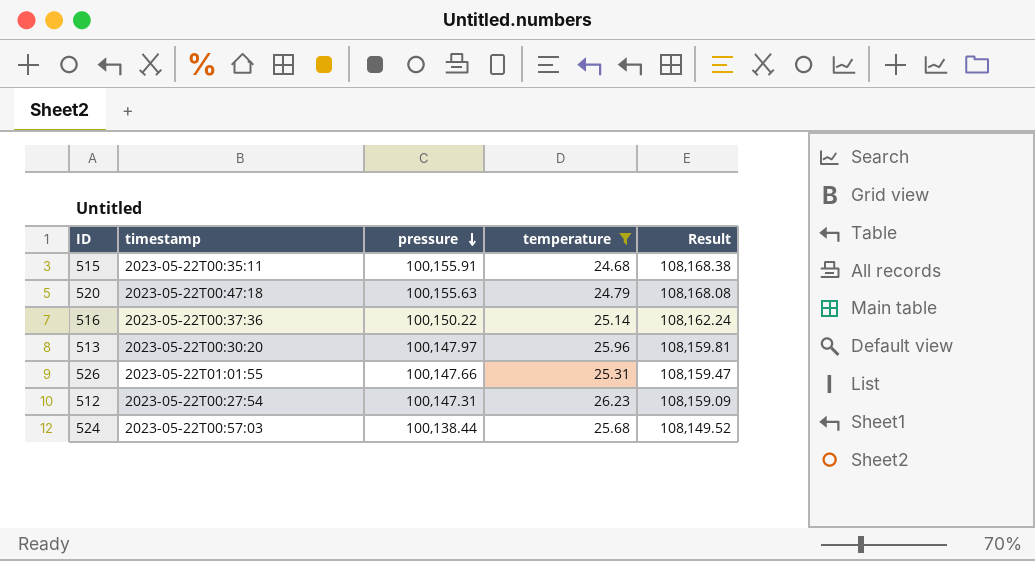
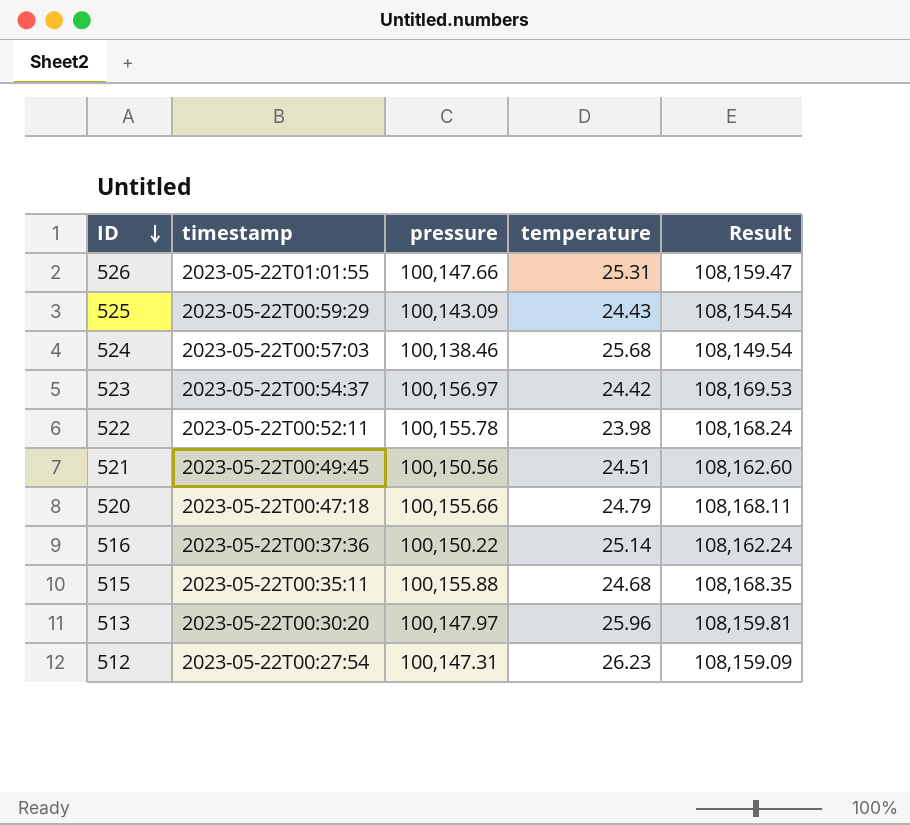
filter: temperature >= 24.68 -> none
row order: pressure descending -> ID descending
524 | pressure: 100,138.44 -> 100,138.46
524 | Result: 108,149.52 -> 108,149.54
520 | pressure: 100,155.63 -> 100,155.66
520 | Result: 108,168.08 -> 108,168.11
515 | pressure: 100,155.91 -> 100,155.88
515 | Result: 108,168.38 -> 108,168.35

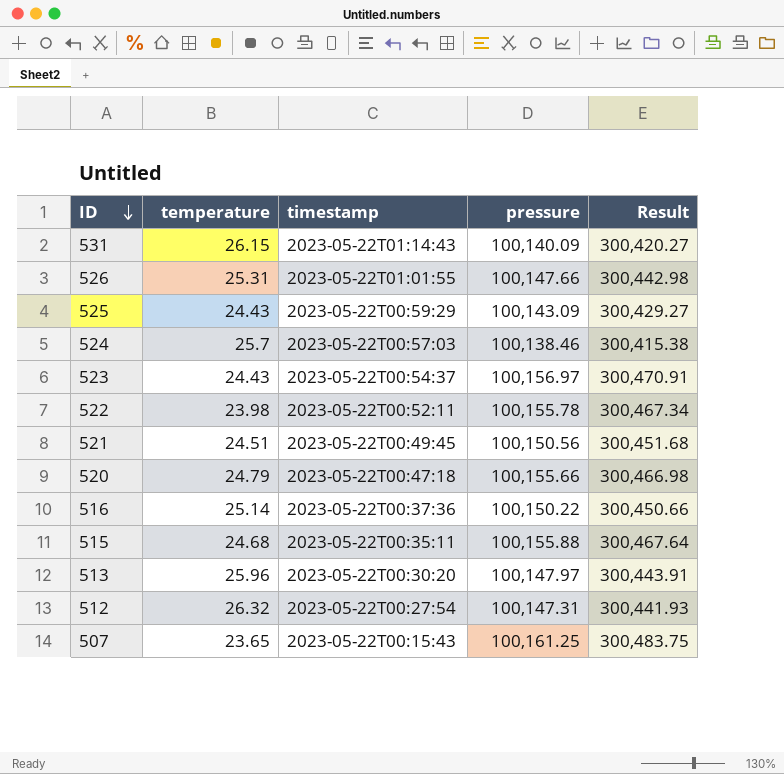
column temperature | position: 4 -> 2
column Result | formula: [pressure] * 1.08 -> [pressure] * 3
row 531: none -> 26.15 | 2023-05-22T01:14:43 | 100,140.09 | 300,420.27
524 | temperature: 25.68 -> 25.7
523 | temperature: 24.42 -> 24.43
512 | temperature: 26.23 -> 26.32
row 507: none -> 23.65 | 2023-05-22T00:15:43 | 100,161.25 | 300,483.75

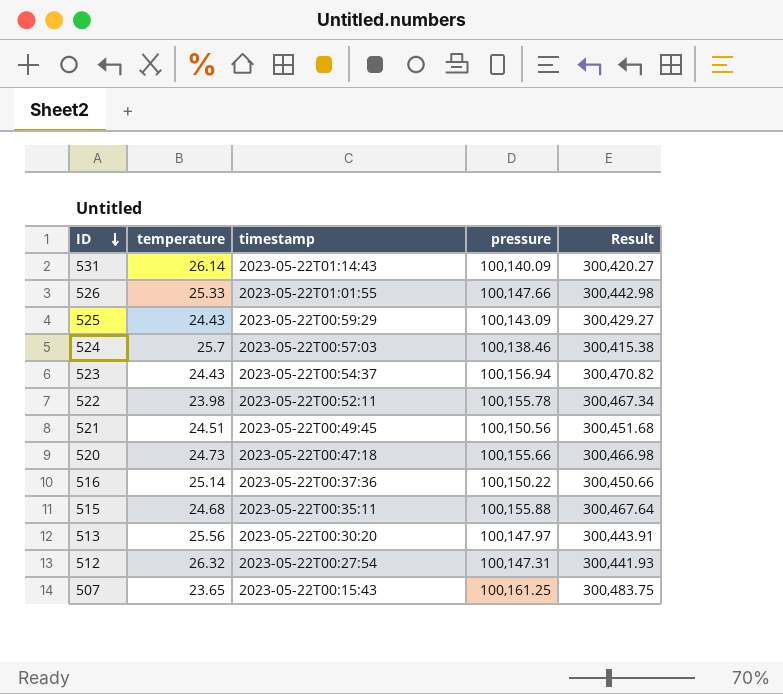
531 | temperature: 26.15 -> 26.14
526 | temperature: 25.31 -> 25.33
523 | pressure: 100,156.97 -> 100,156.94
523 | Result: 300,470.91 -> 300,470.82
520 | temperature: 24.79 -> 24.73
513 | temperature: 25.96 -> 25.56

